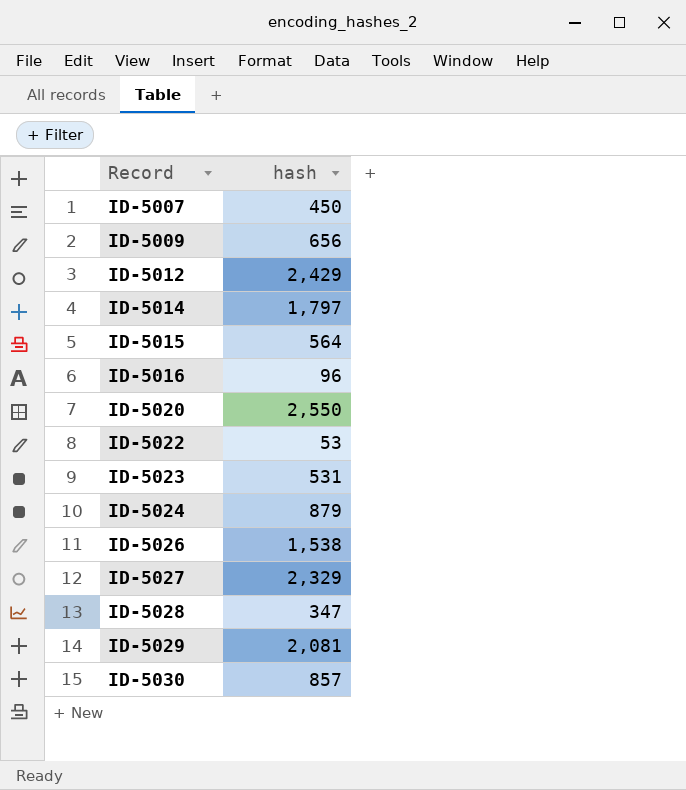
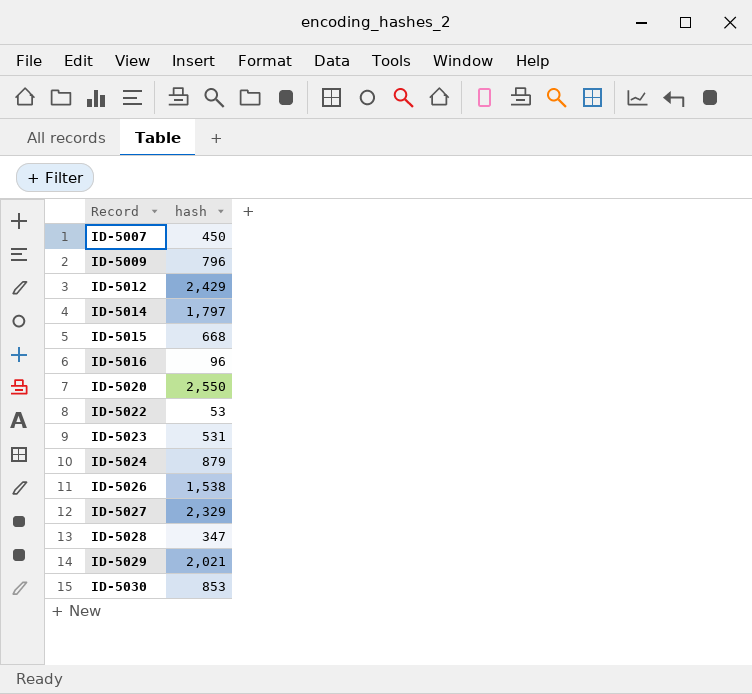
ID-5009 | hash: 656 -> 796
ID-5015 | hash: 564 -> 668
ID-5029 | hash: 2,081 -> 2,021
ID-5030 | hash: 857 -> 853

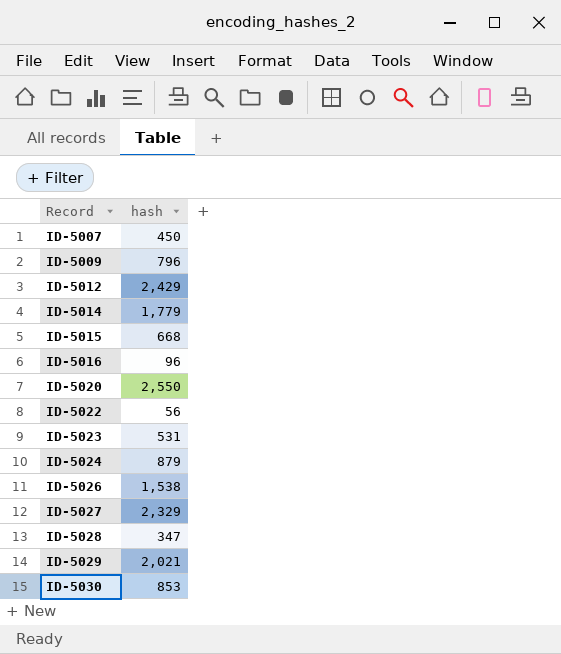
ID-5014 | hash: 1,797 -> 1,779
ID-5022 | hash: 53 -> 56

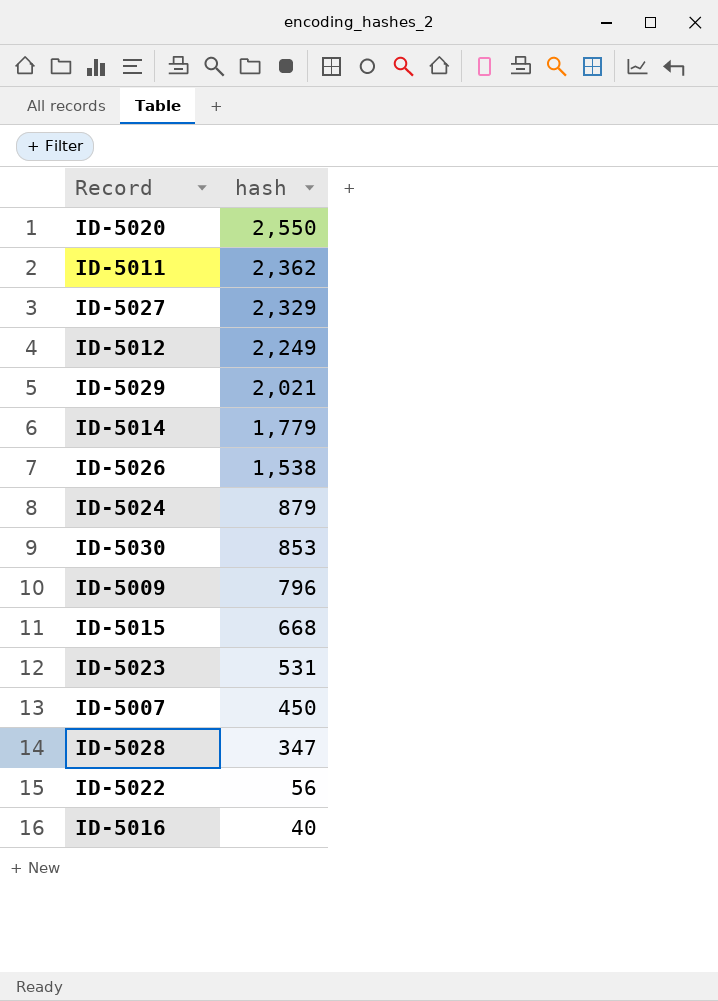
row order: Record ascending -> hash descending
row ID-5011: none -> 2,362
ID-5012 | hash: 2,429 -> 2,249
ID-5016 | hash: 96 -> 40

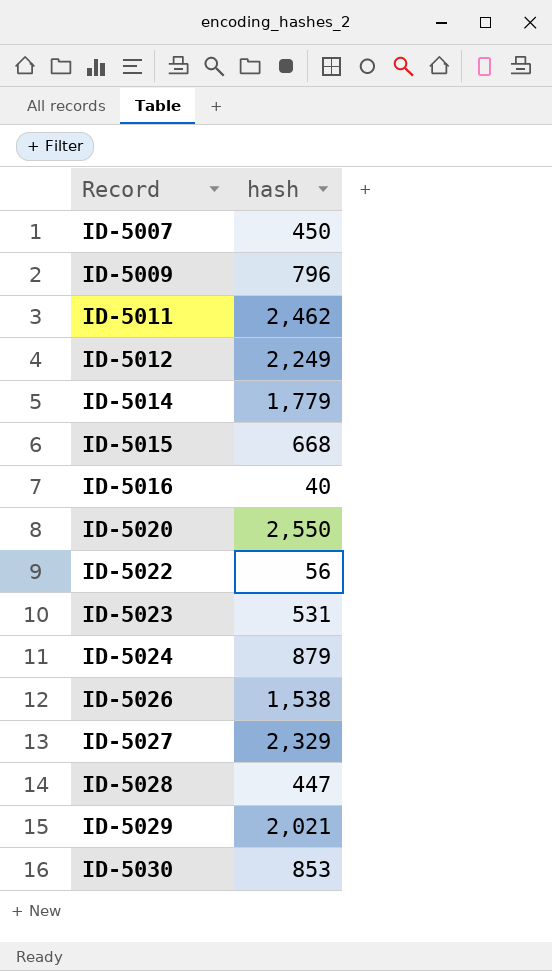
row order: hash descending -> Record ascending
ID-5011 | hash: 2,362 -> 2,462
ID-5028 | hash: 347 -> 447

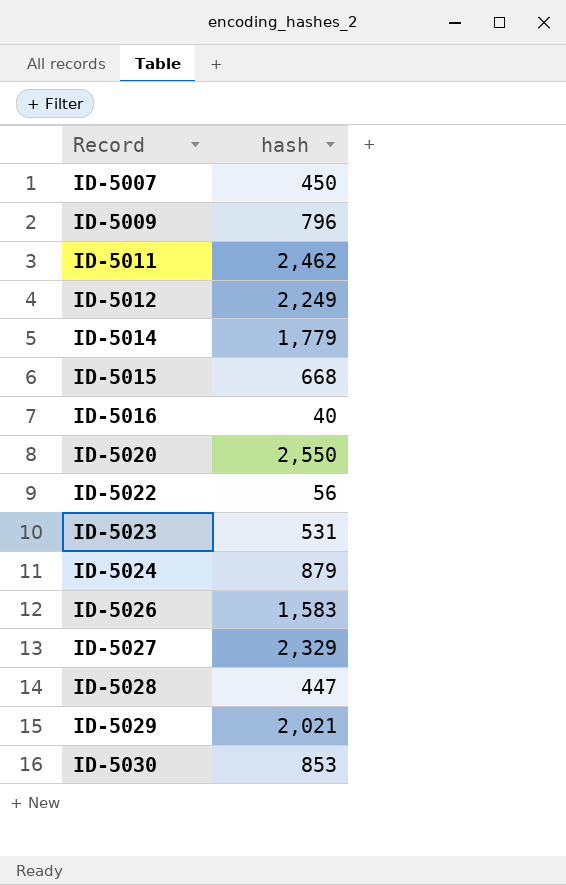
ID-5026 | hash: 1,538 -> 1,583

